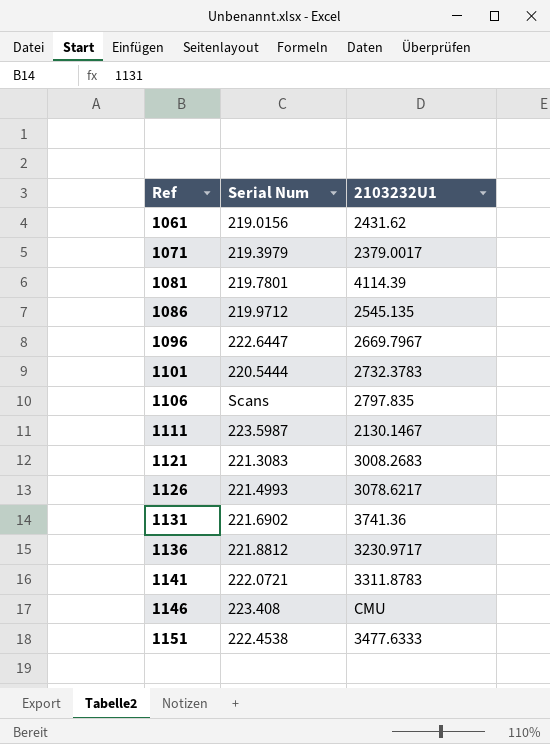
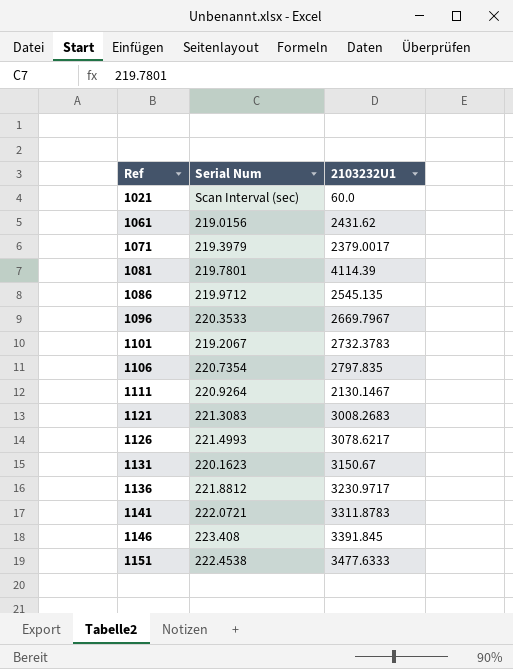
row 1021: none -> Scan Interval (sec) | 60.0
1096 | Serial Num: 222.6447 -> 220.3533
1101 | Serial Num: 220.5444 -> 219.2067
1106 | Serial Num: Scans -> 220.7354
1111 | Serial Num: 223.5987 -> 220.9264
1131 | Serial Num: 221.6902 -> 220.1623
1131 | 2103232U1: 3741.36 -> 3150.67
1146 | 2103232U1: CMU -> 3391.845

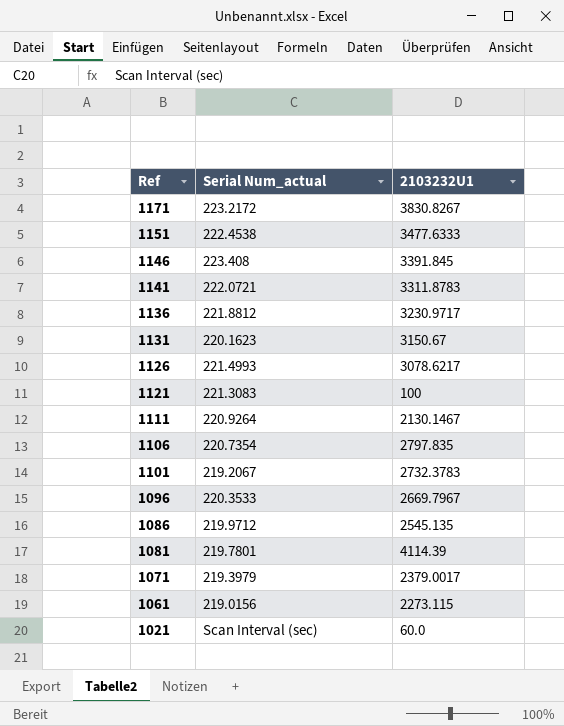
row order: Ref ascending -> Ref descending
column name: Serial Num -> Serial Num_actual
row 1171: none -> 223.2172 | 3830.8267
1121 | 2103232U1: 3008.2683 -> 100
1061 | 2103232U1: 2431.62 -> 2273.115

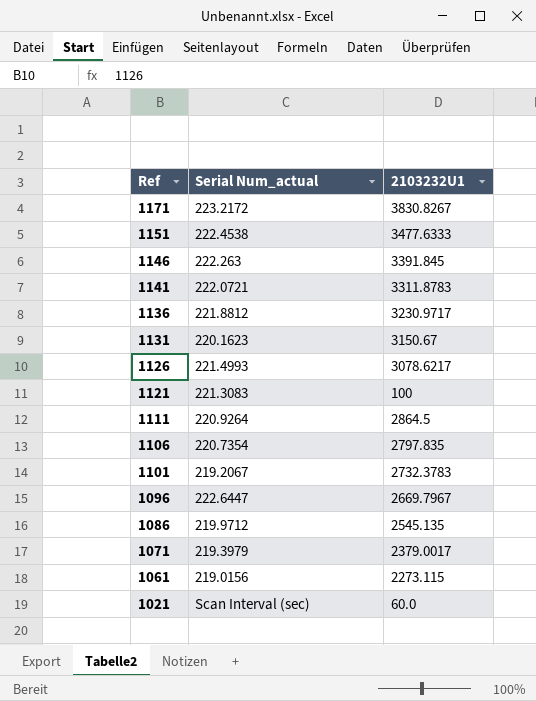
row 1081: 219.7801 | 4114.39 -> none
1146 | Serial Num_actual: 223.408 -> 222.263
1111 | 2103232U1: 2130.1467 -> 2864.5
1096 | Serial Num_actual: 220.3533 -> 222.6447

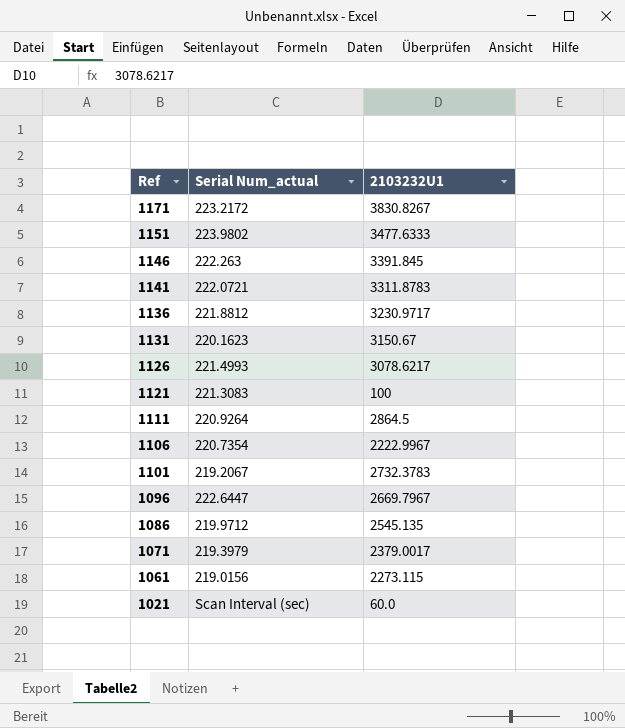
1151 | Serial Num_actual: 222.4538 -> 223.9802
1106 | 2103232U1: 2797.835 -> 2222.9967

